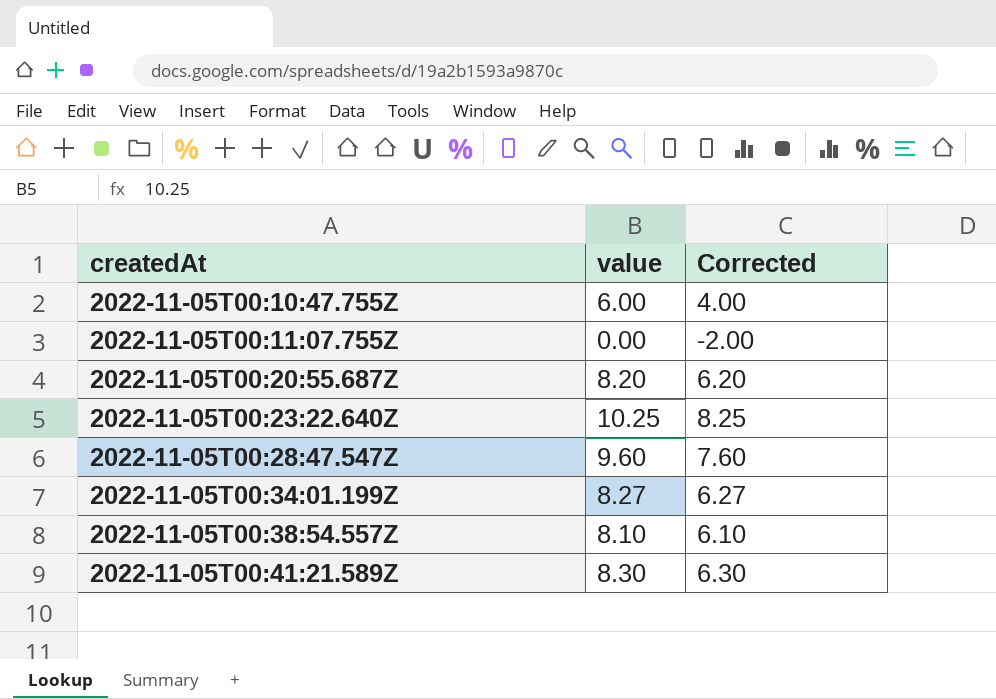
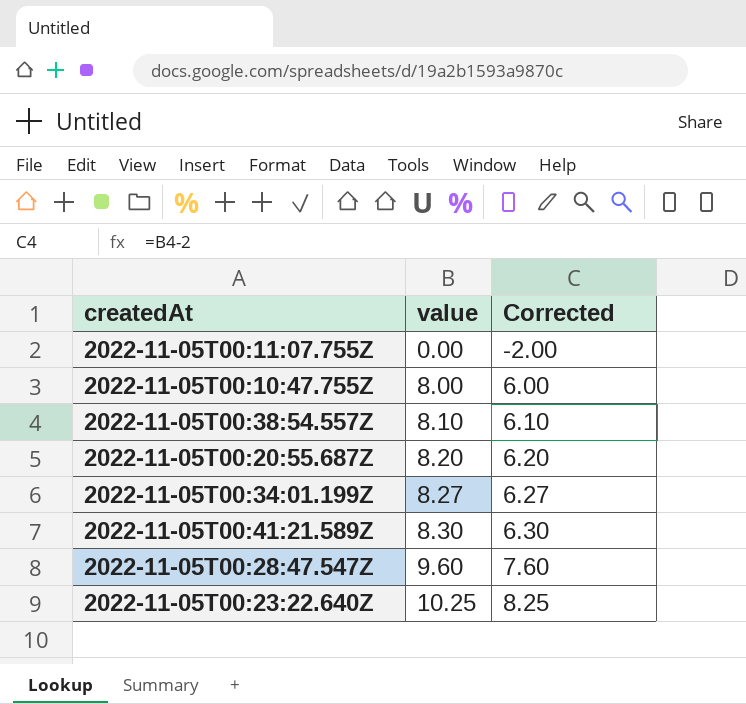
row order: createdAt ascending -> value ascending
2022-11-05T00:10:47.755Z | value: 6.00 -> 8.00
2022-11-05T00:10:47.755Z | Corrected: 4.00 -> 6.00

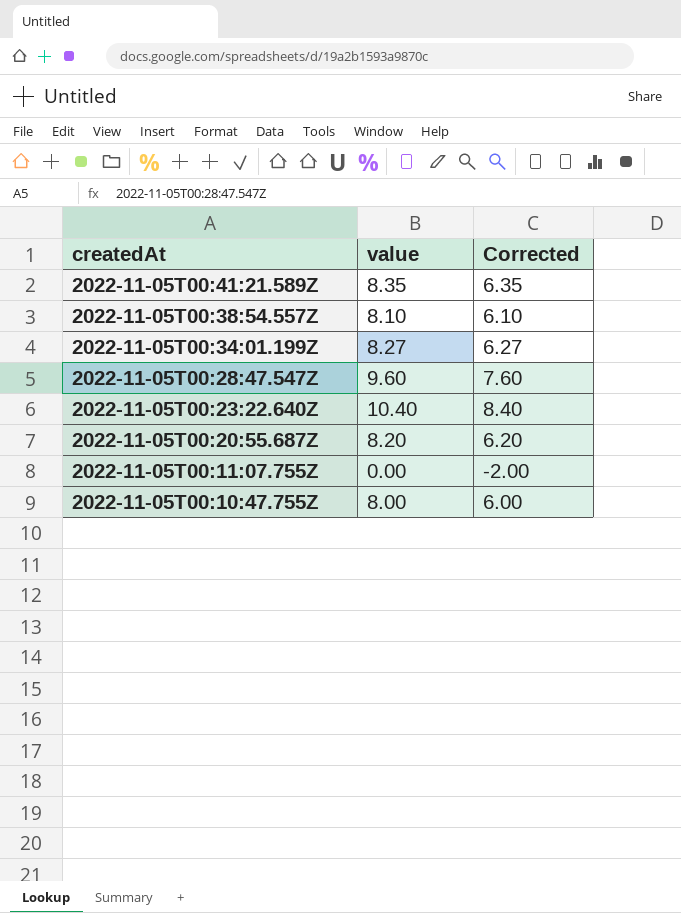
row order: value ascending -> createdAt descending
2022-11-05T00:41:21.589Z | value: 8.30 -> 8.35
2022-11-05T00:41:21.589Z | Corrected: 6.30 -> 6.35
2022-11-05T00:23:22.640Z | value: 10.25 -> 10.40
2022-11-05T00:23:22.640Z | Corrected: 8.25 -> 8.40

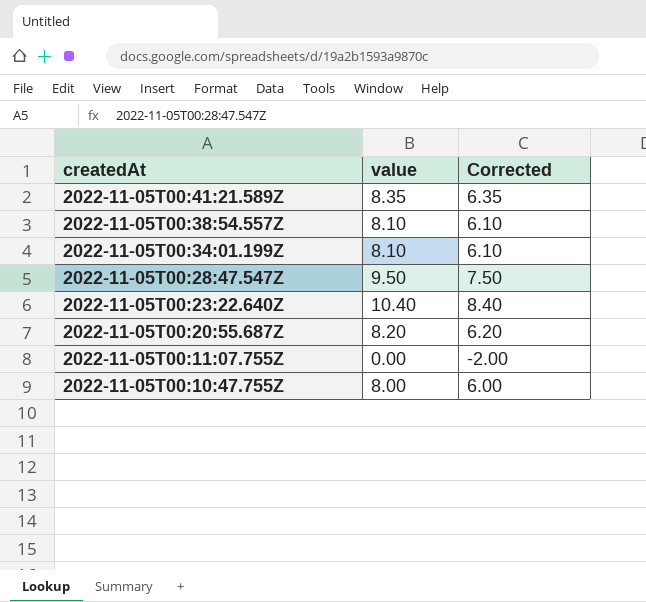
2022-11-05T00:34:01.199Z | value: 8.27 -> 8.10
2022-11-05T00:34:01.199Z | Corrected: 6.27 -> 6.10
2022-11-05T00:28:47.547Z | value: 9.60 -> 9.50
2022-11-05T00:28:47.547Z | Corrected: 7.60 -> 7.50

